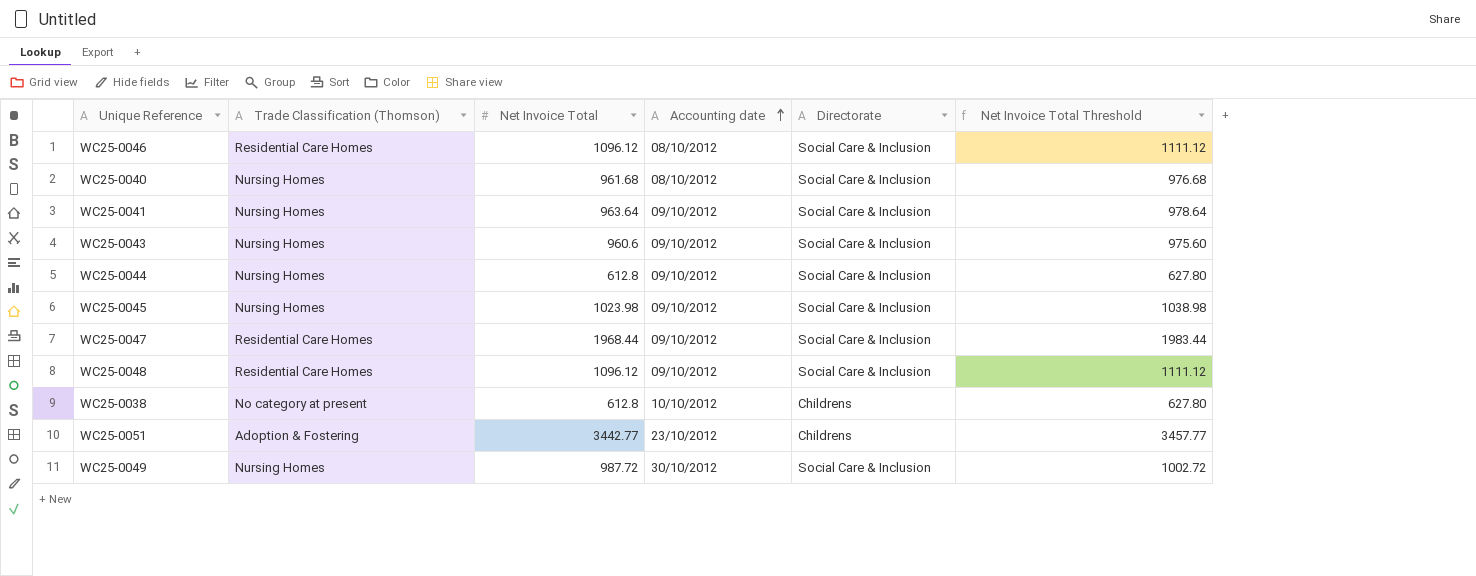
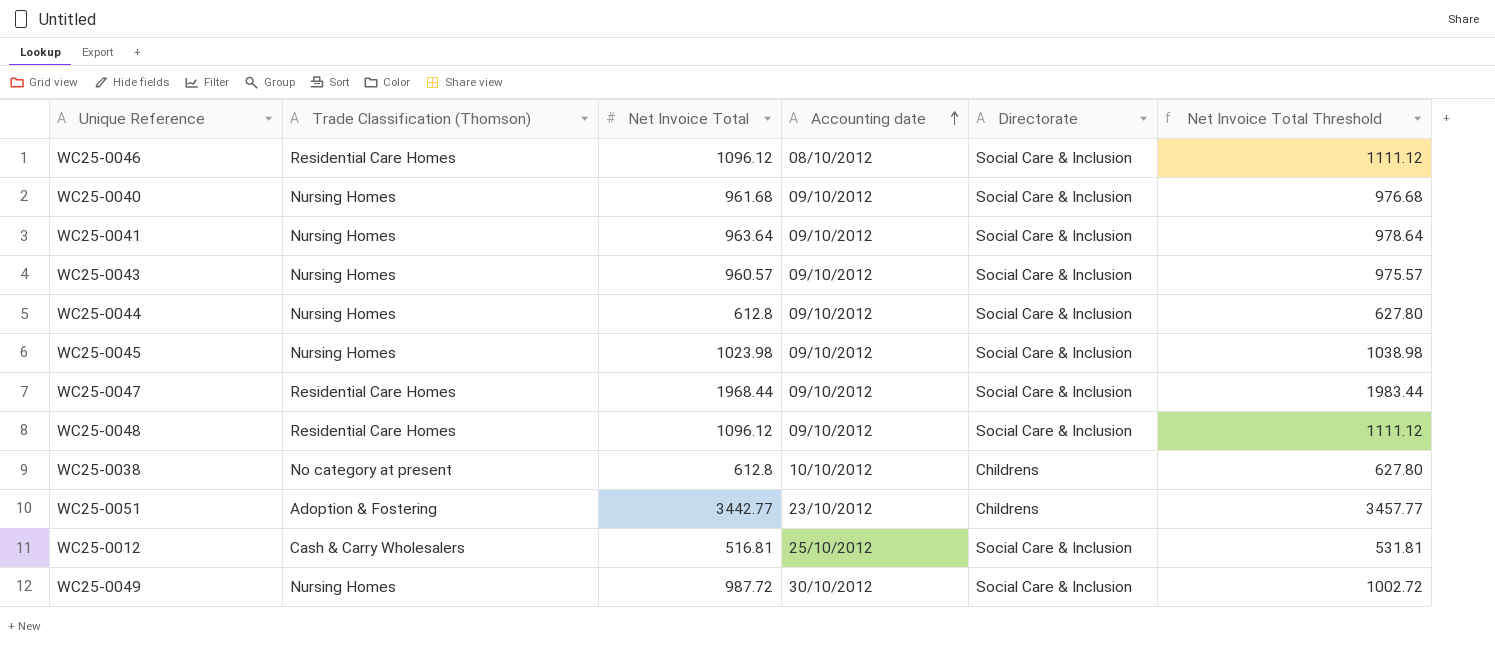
WC25-0040 | Accounting date: 08/10/2012 -> 09/10/2012
WC25-0043 | Net Invoice Total: 960.6 -> 960.57
WC25-0043 | Net Invoice Total Threshold: 975.60 -> 975.57
row WC25-0012: none -> Cash & Carry Wholesalers | 516.81 | 25/10/2012 | Social Care & Inclusion | 531.81

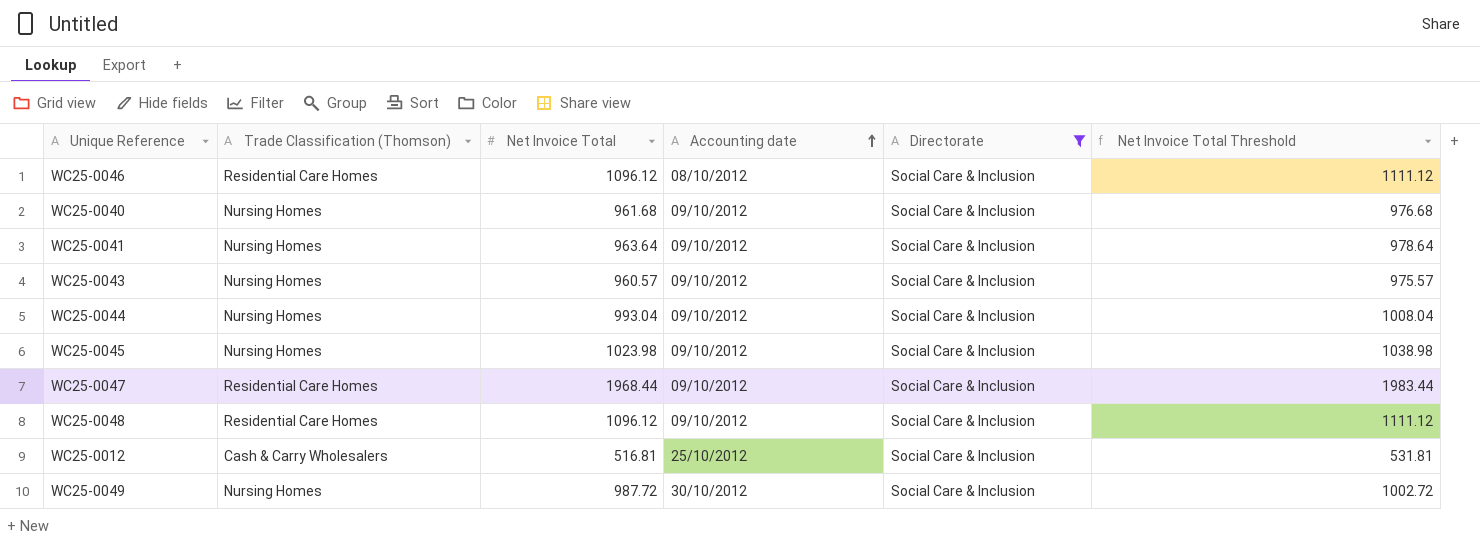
filter: none -> Directorate = Social Care & Inclusion
WC25-0044 | Net Invoice Total: 612.8 -> 993.04
WC25-0044 | Net Invoice Total Threshold: 627.80 -> 1008.04

